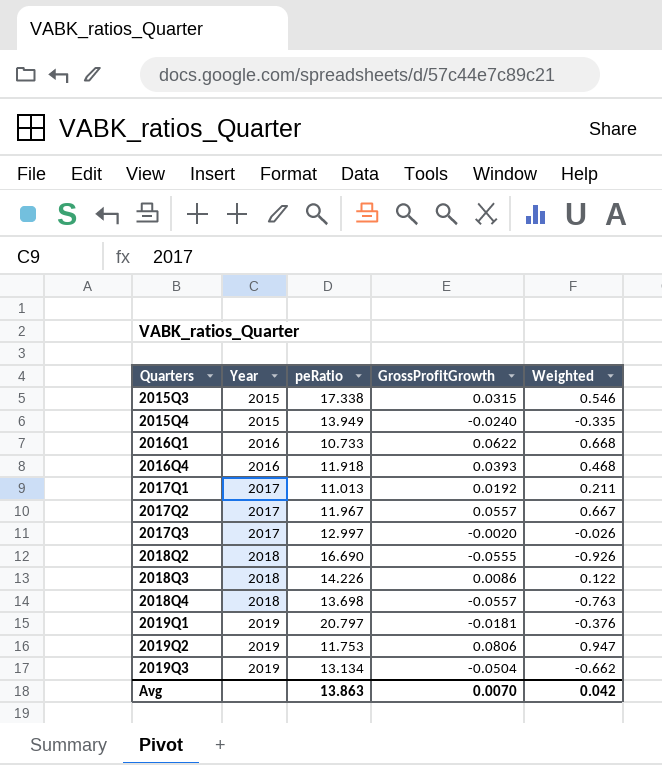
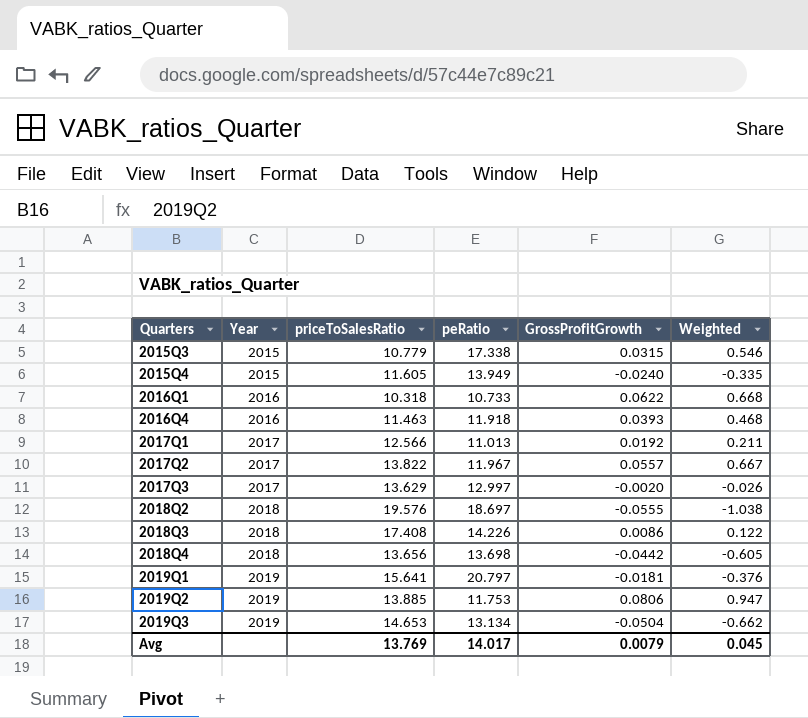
column priceToSalesRatio | position: none -> 3
2018Q2 | peRatio: 16.690 -> 18.697
2018Q2 | Weighted: -0.926 -> -1.038
2018Q4 | GrossProfitGrowth: -0.0557 -> -0.0442
2018Q4 | Weighted: -0.763 -> -0.605
Avg | peRatio: 13.863 -> 14.017
Avg | GrossProfitGrowth: 0.0070 -> 0.0079
Avg | Weighted: 0.042 -> 0.045

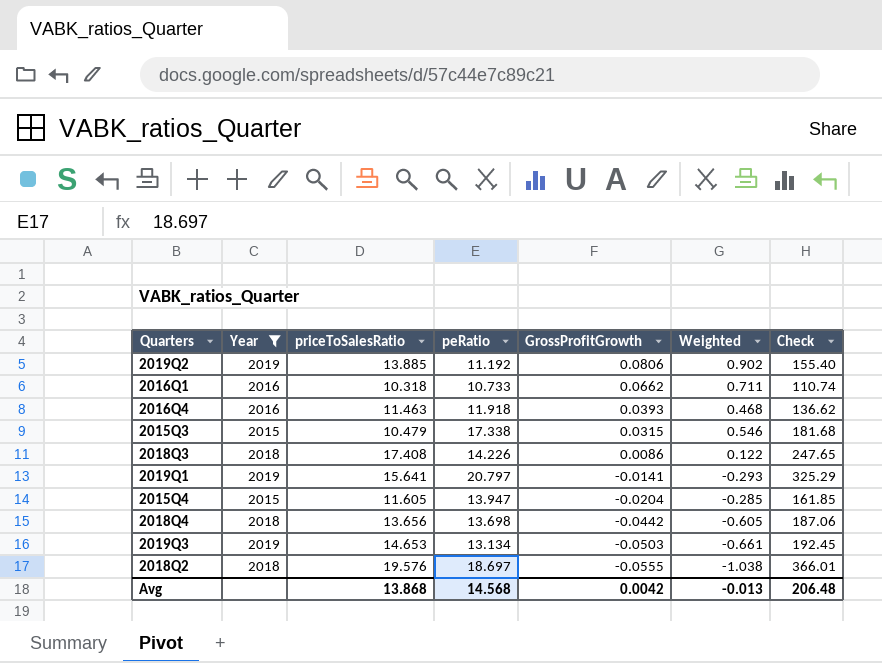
filter: none -> Year != 2017
row order: Quarters ascending -> GrossProfitGrowth descending
column Check | formula: none -> [priceToSalesRatio] * [peRatio]
2019Q2 | peRatio: 11.753 -> 11.192
2019Q2 | Weighted: 0.947 -> 0.902
2016Q1 | GrossProfitGrowth: 0.0622 -> 0.0662
2016Q1 | Weighted: 0.668 -> 0.711
2015Q3 | priceToSalesRatio: 10.779 -> 10.479
2019Q1 | GrossProfitGrowth: -0.0181 -> -0.0141
2019Q1 | Weighted: -0.376 -> -0.293
2015Q4 | peRatio: 13.949 -> 13.947
2015Q4 | GrossProfitGrowth: -0.0240 -> -0.0204
2015Q4 | Weighted: -0.335 -> -0.285
2019Q3 | GrossProfitGrowth: -0.0504 -> -0.0503
2019Q3 | Weighted: -0.662 -> -0.661
Avg | priceToSalesRatio: 13.769 -> 13.868
Avg | peRatio: 14.017 -> 14.568
Avg | GrossProfitGrowth: 0.0079 -> 0.0042
Avg | Weighted: 0.045 -> -0.013

